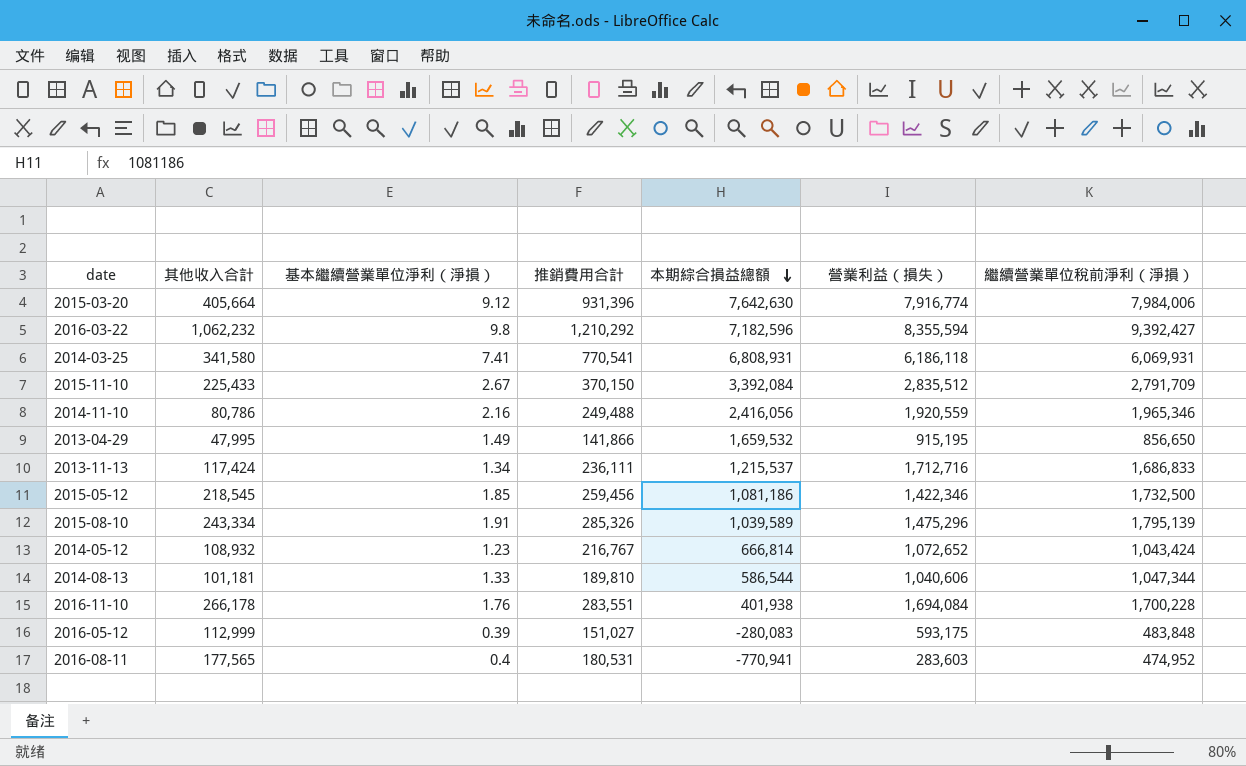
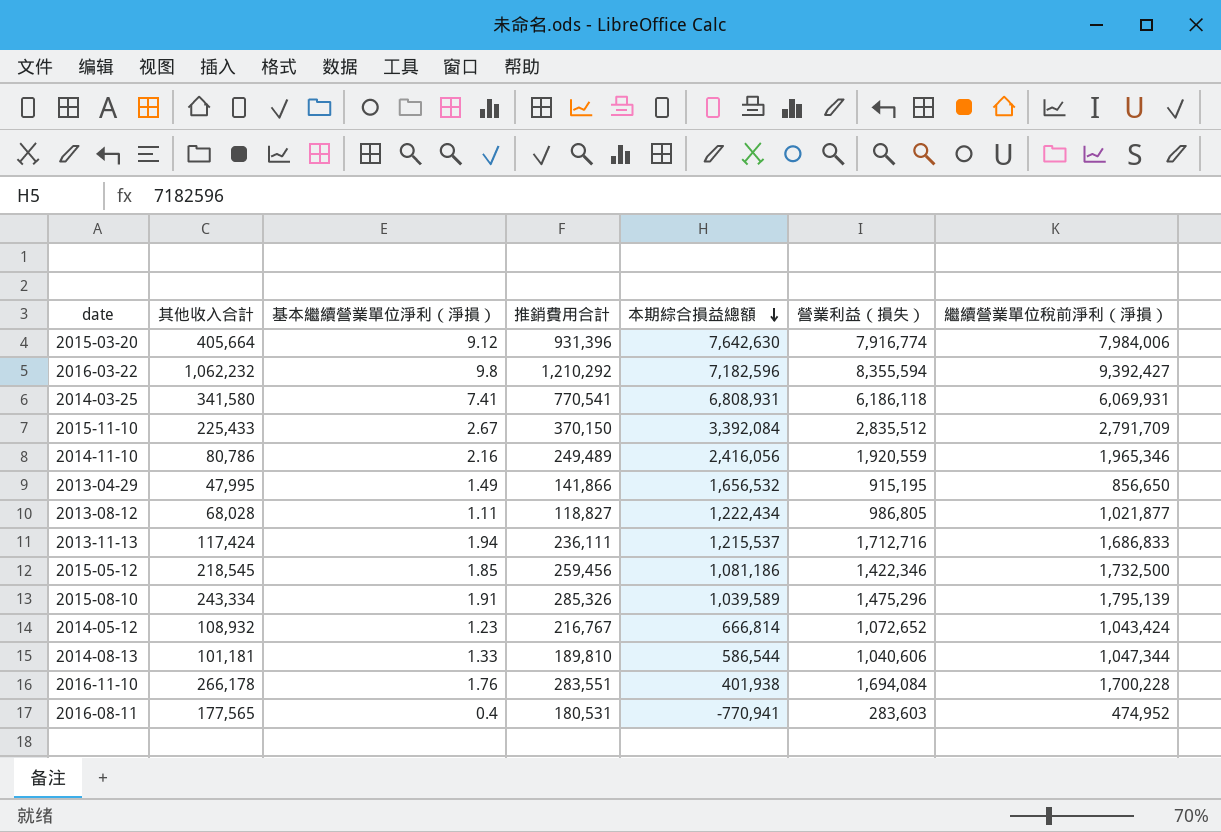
row 2016-05-12: 112,999 | 0.39 | 151,027 | -280,083 | 593,175 | 483,848 -> none
2014-11-10 | 推銷費用合計: 249,488 -> 249,489
2013-04-29 | 本期綜合損益總額: 1,659,532 -> 1,656,532
row 2013-08-12: none -> 68,028 | 1.11 | 118,827 | 1,222,434 | 986,805 | 1,021,877
2013-11-13 | 基本繼續營業單位淨利（淨損）: 1.34 -> 1.94

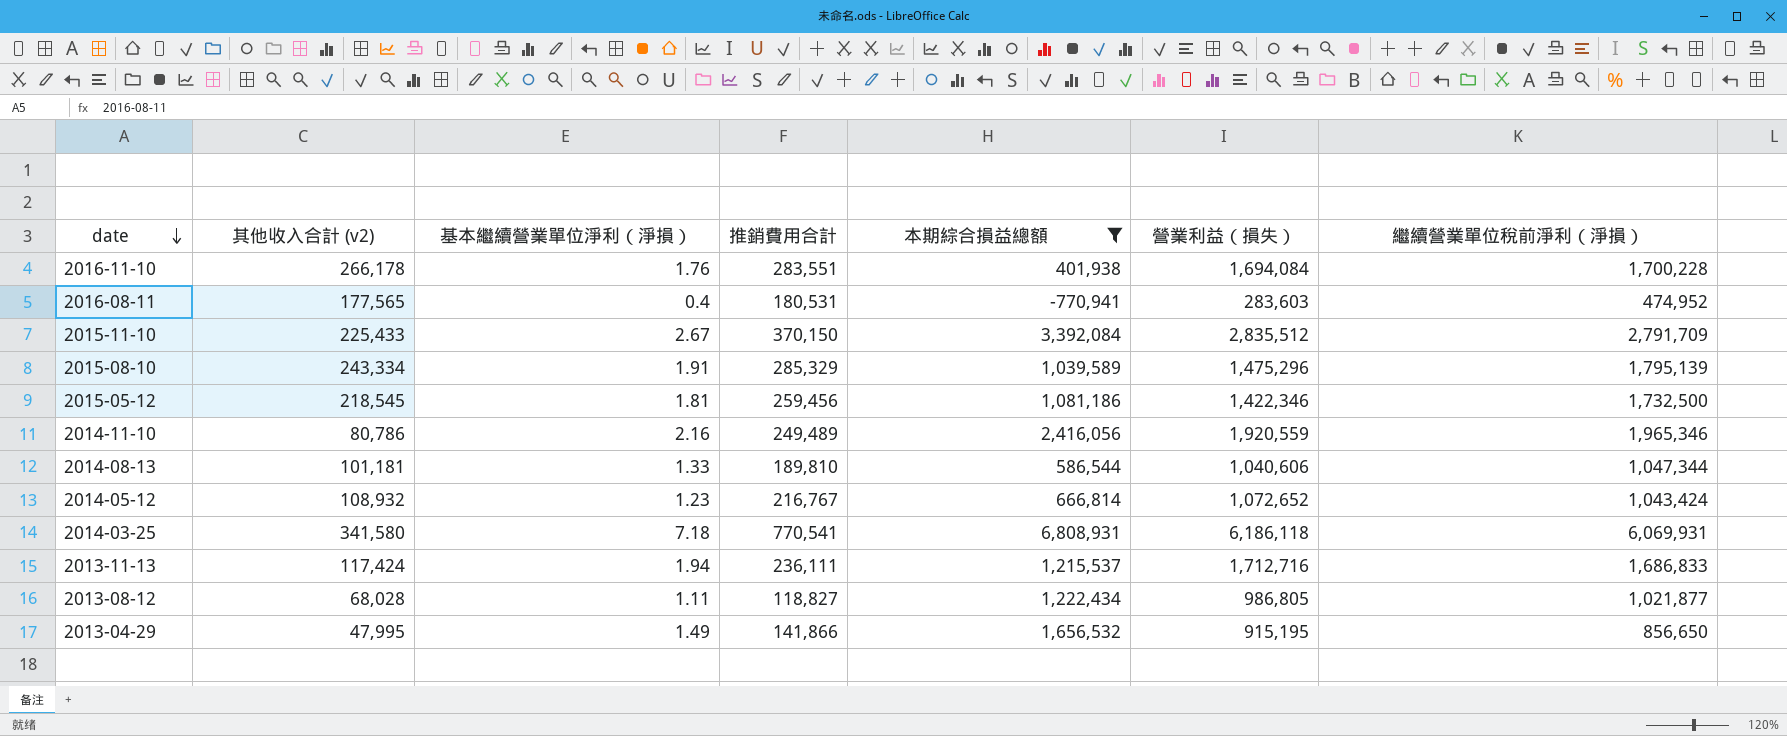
filter: none -> 本期綜合損益總額 <= 6,808,931
row order: 本期綜合損益總額 descending -> date descending
column name: 其他收入合計 -> 其他收入合計 (v2)
2015-08-10 | 推銷費用合計: 285,326 -> 285,329
2015-05-12 | 基本繼續營業單位淨利（淨損）: 1.85 -> 1.81
2014-03-25 | 基本繼續營業單位淨利（淨損）: 7.41 -> 7.18

